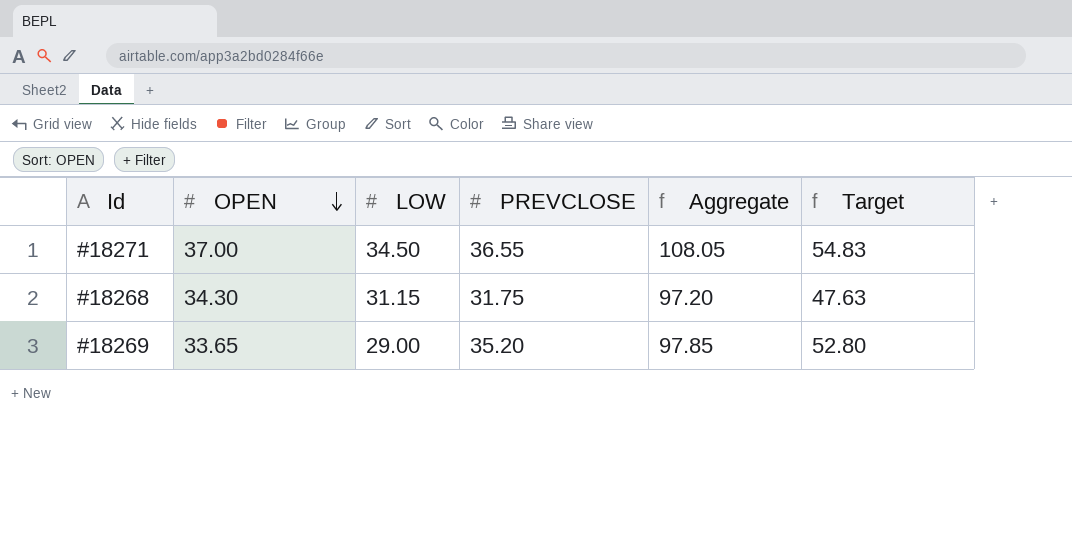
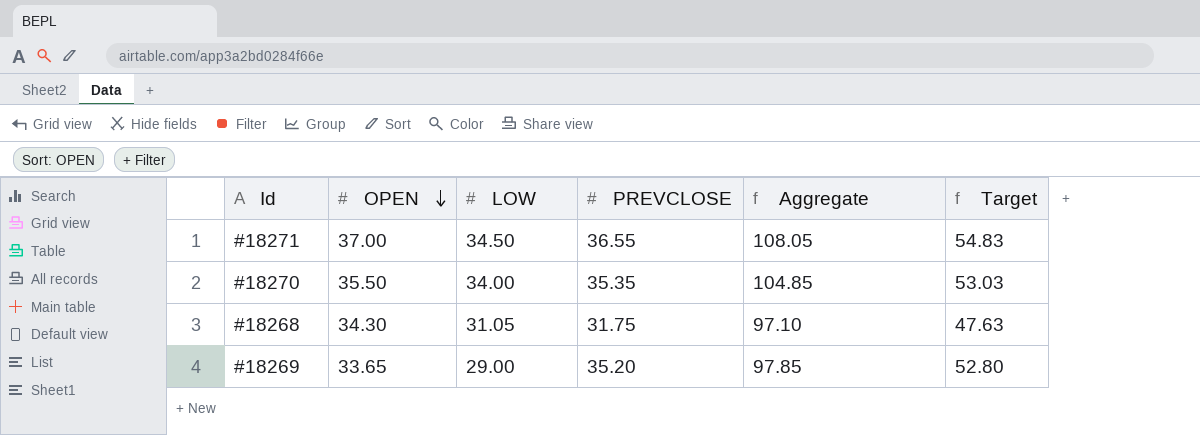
row #18270: none -> 35.50 | 34.00 | 35.35 | 104.85 | 53.03
#18268 | LOW: 31.15 -> 31.05
#18268 | Aggregate: 97.20 -> 97.10

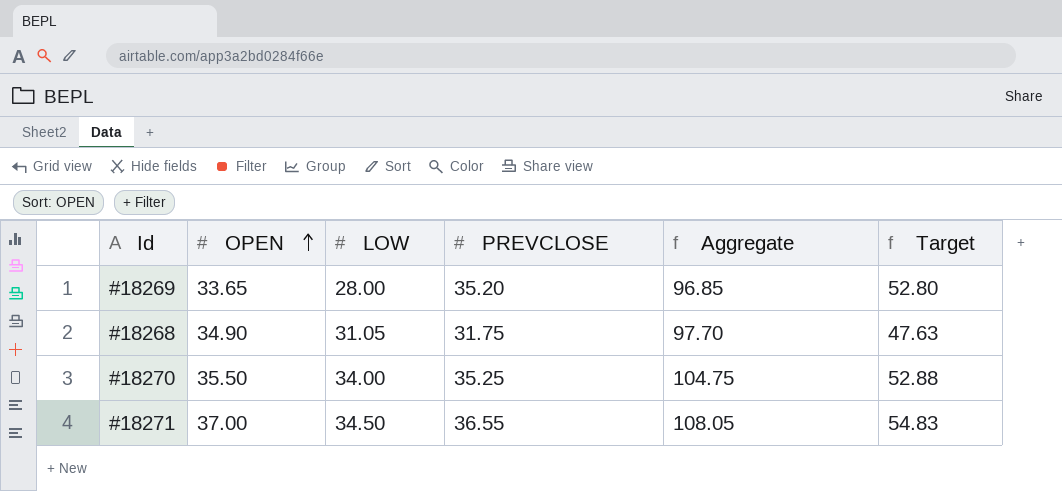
row order: OPEN descending -> OPEN ascending
#18269 | LOW: 29.00 -> 28.00
#18269 | Aggregate: 97.85 -> 96.85
#18268 | OPEN: 34.30 -> 34.90
#18268 | Aggregate: 97.10 -> 97.70
#18270 | PREVCLOSE: 35.35 -> 35.25
#18270 | Aggregate: 104.85 -> 104.75
#18270 | Target: 53.03 -> 52.88

